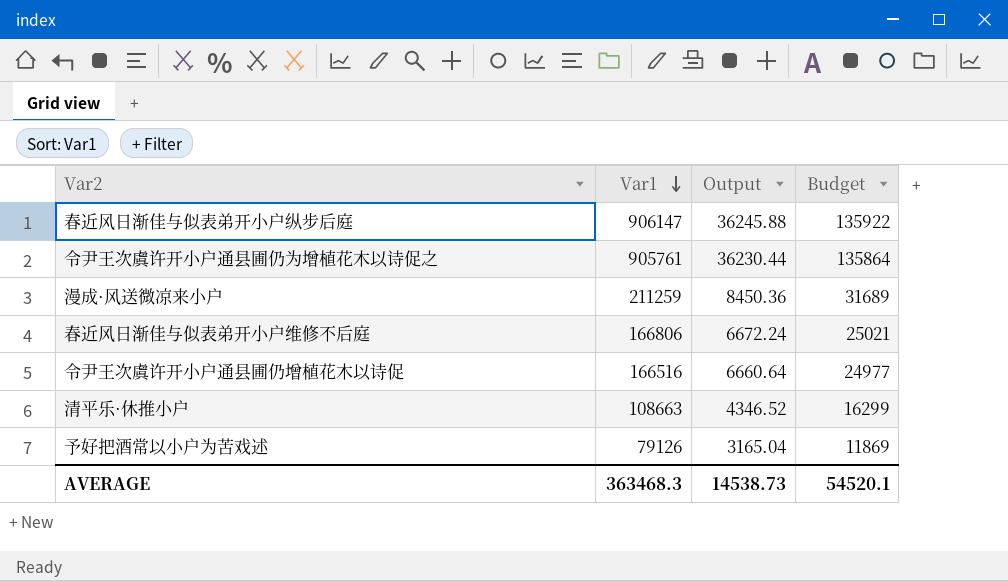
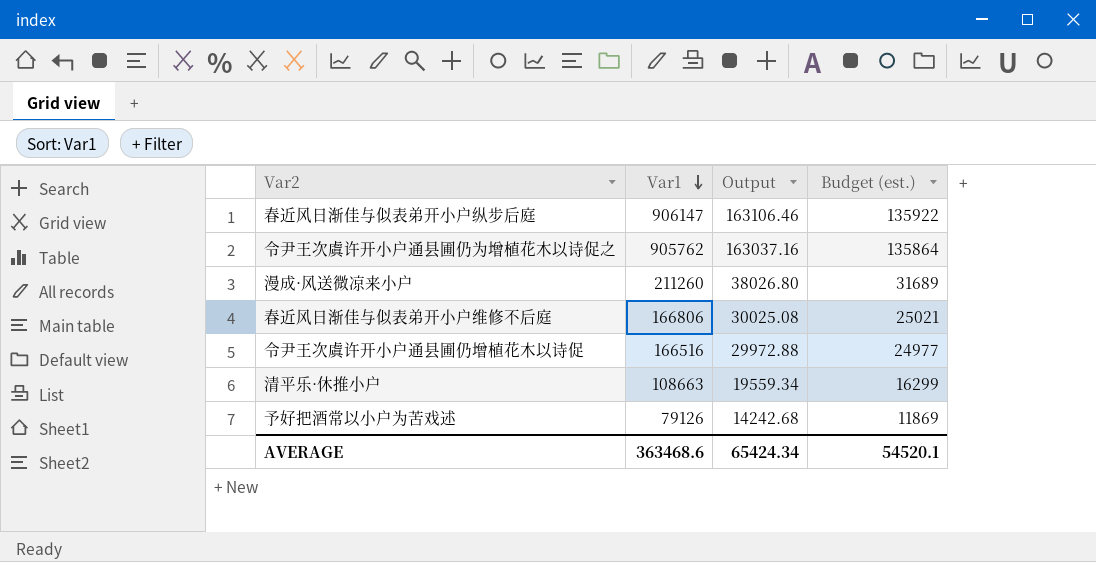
column Output | formula: [Var1] * 0.04 -> [Var1] * 0.18
column name: Budget -> Budget (est.)
令尹王次虞许开小户通县圃仍为增植花木以诗促之 | Var1: 905761 -> 905762
漫成·风送微凉来小户 | Var1: 211259 -> 211260
AVERAGE | Var1: 363468.3 -> 363468.6
AVERAGE | Output: 14538.73 -> 65424.34

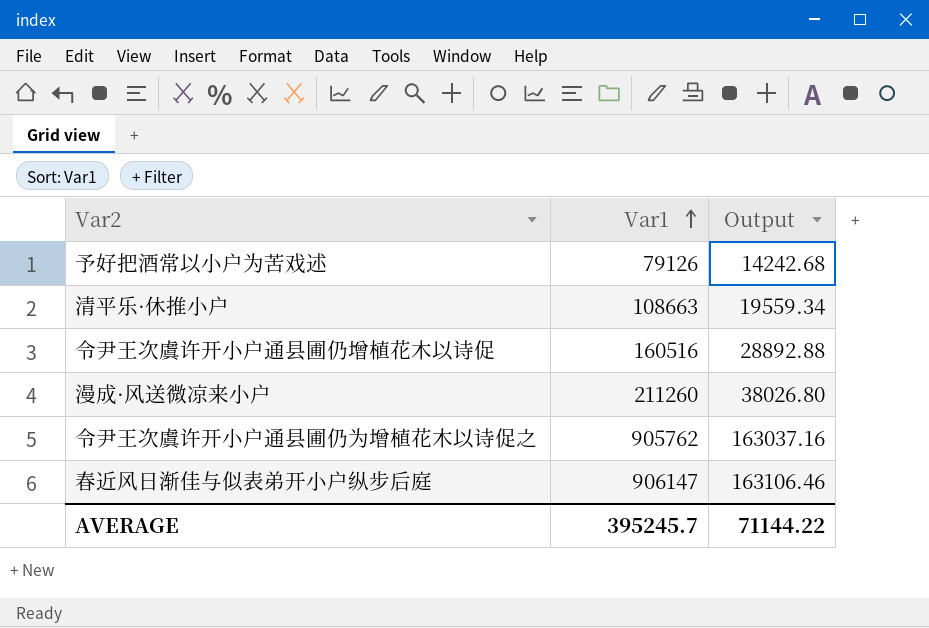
row order: Var1 descending -> Var1 ascending
column Budget (est.) | formula: [Var1] * 0.15 -> none
row 春近风日渐佳与似表弟开小户维修不后庭: 166806 | 30025.08 | 25021 -> none
令尹王次虞许开小户通县圃仍增植花木以诗促 | Var1: 166516 -> 160516
令尹王次虞许开小户通县圃仍增植花木以诗促 | Output: 29972.88 -> 28892.88
AVERAGE | Var1: 363468.6 -> 395245.7
AVERAGE | Output: 65424.34 -> 71144.22

